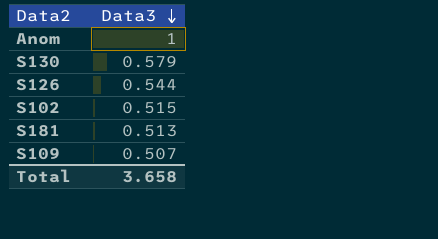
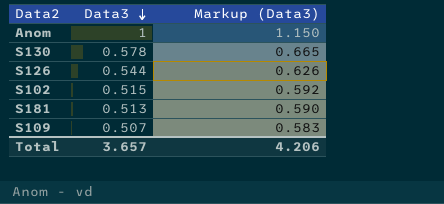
column Markup (Data3) | formula: none -> [Data3] * 1.15
S130 | Data3: 0.579 -> 0.578
Total | Data3: 3.658 -> 3.657

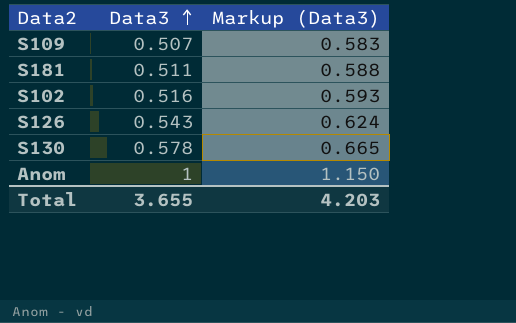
row order: Data3 descending -> Data3 ascending
S181 | Data3: 0.513 -> 0.511
S181 | Markup (Data3): 0.590 -> 0.588
S102 | Data3: 0.515 -> 0.516
S102 | Markup (Data3): 0.592 -> 0.593
S126 | Data3: 0.544 -> 0.543
S126 | Markup (Data3): 0.626 -> 0.624
Total | Data3: 3.657 -> 3.655
Total | Markup (Data3): 4.206 -> 4.203

